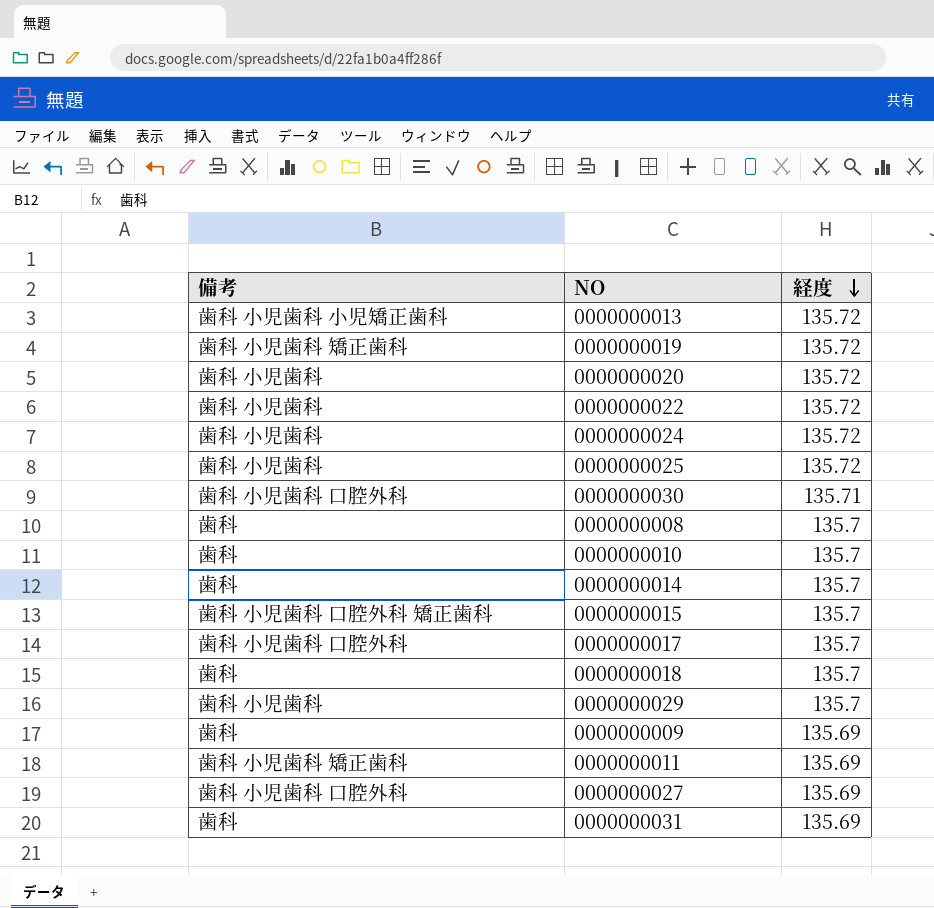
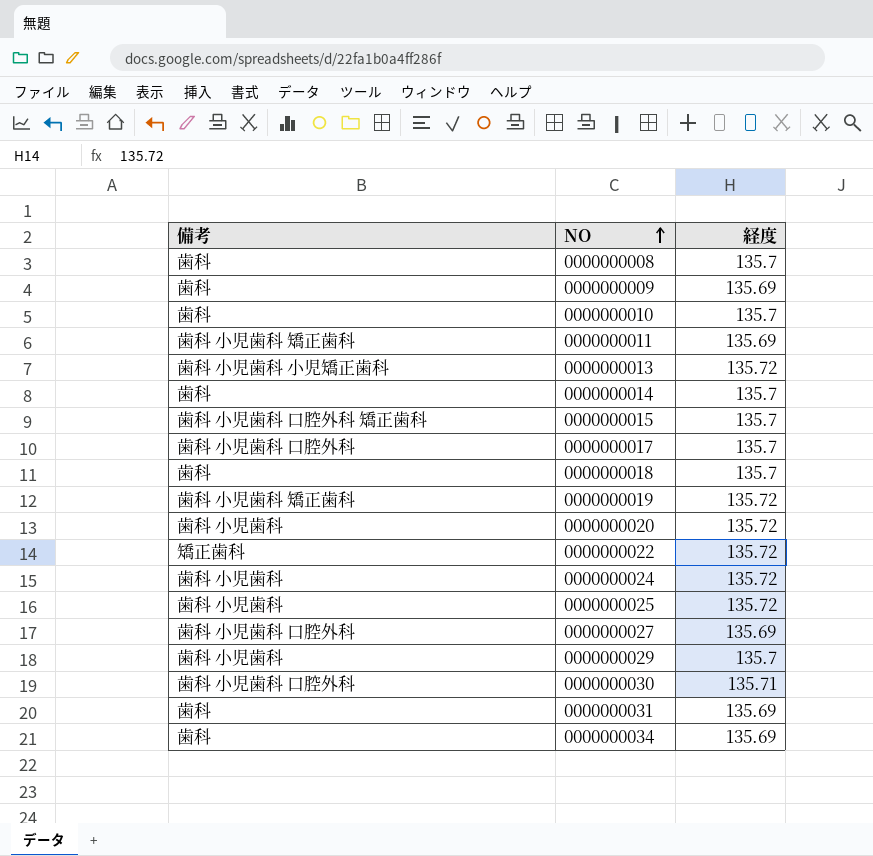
row order: 経度 descending -> NO ascending
0000000022 | 備考: 歯科 小児歯科 -> 矯正歯科
row 0000000034: none -> 歯科 | 135.69

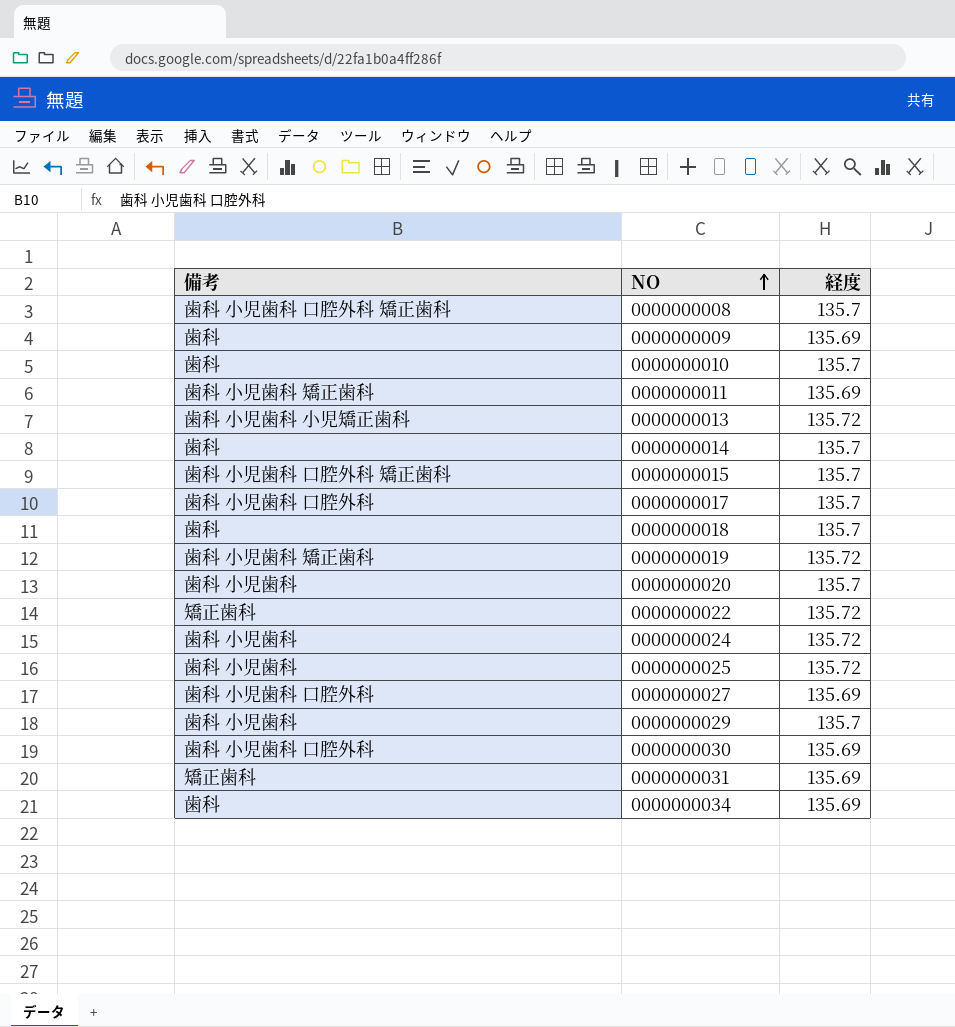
0000000008 | 備考: 歯科 -> 歯科 小児歯科 口腔外科 矯正歯科
0000000020 | 経度: 135.72 -> 135.7
0000000030 | 経度: 135.71 -> 135.69
0000000031 | 備考: 歯科 -> 矯正歯科

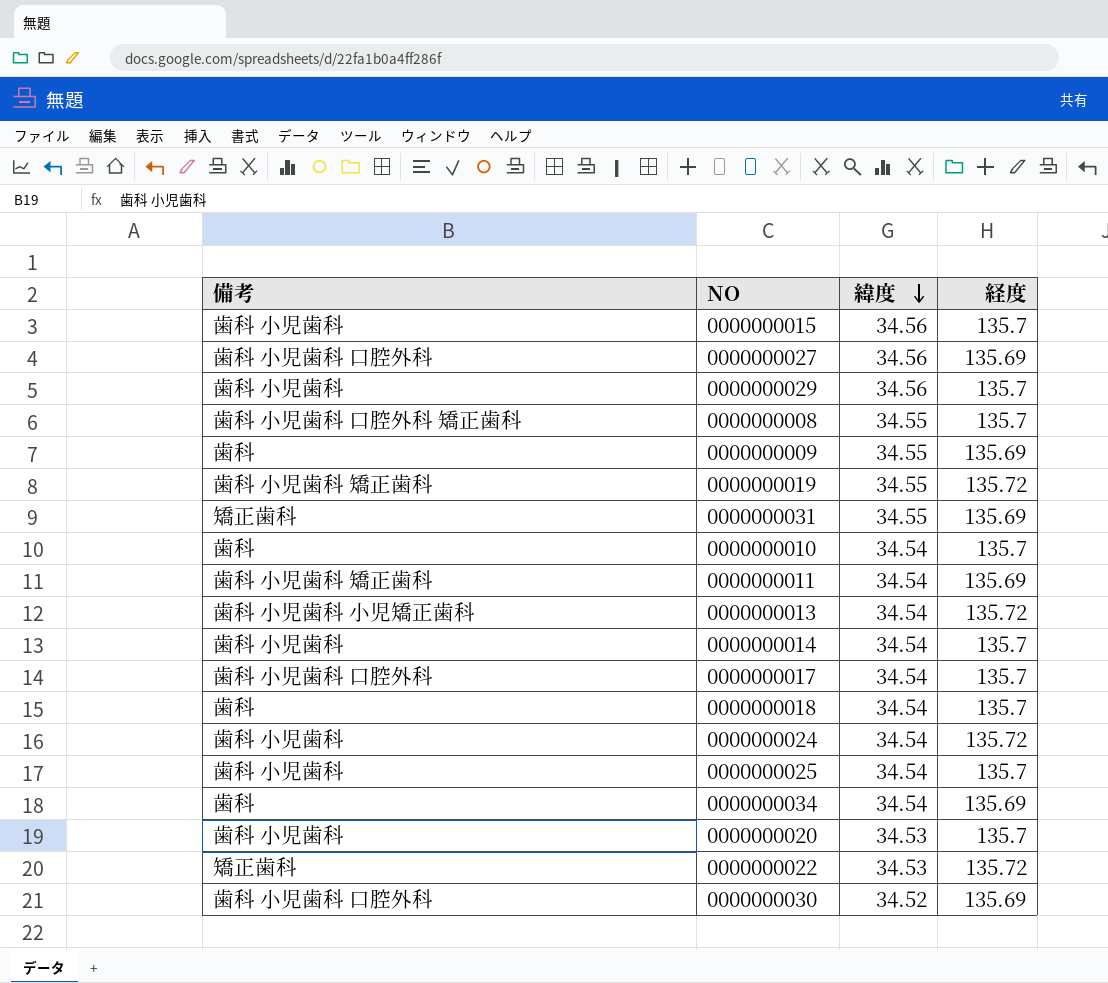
row order: NO ascending -> 緯度 descending
column 緯度 | position: none -> 3
0000000015 | 備考: 歯科 小児歯科 口腔外科 矯正歯科 -> 歯科 小児歯科
0000000014 | 備考: 歯科 -> 歯科 小児歯科
0000000025 | 経度: 135.72 -> 135.7

